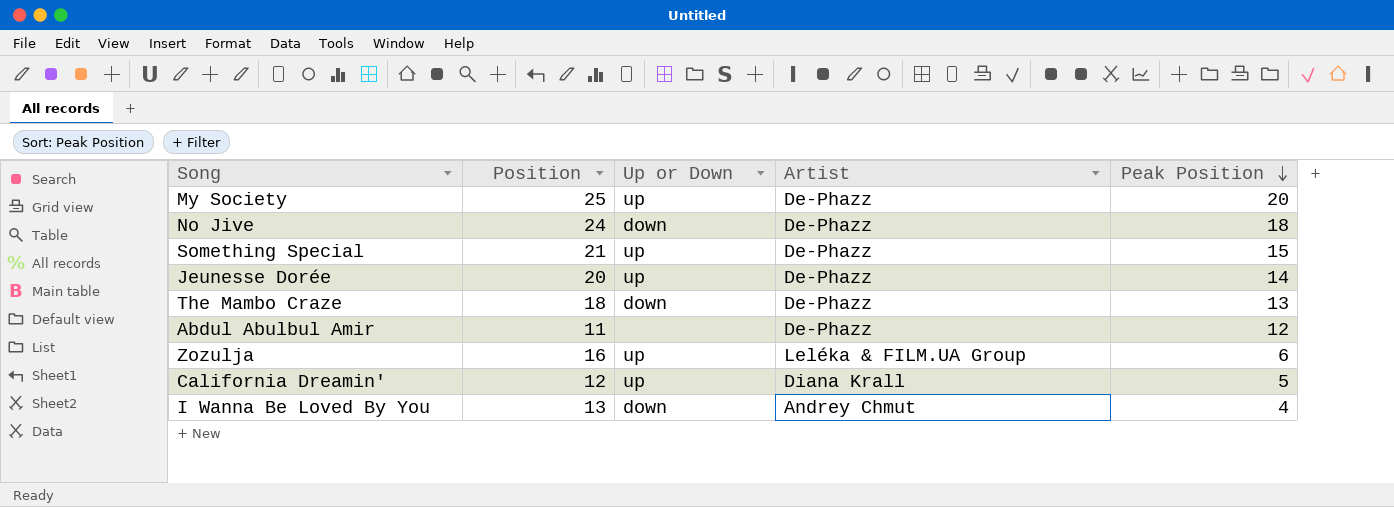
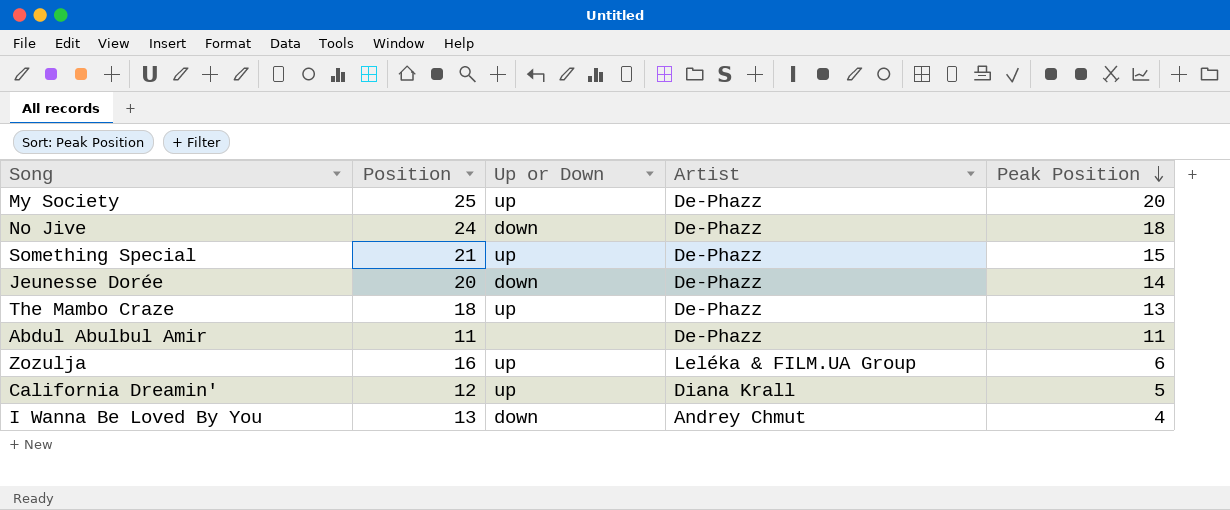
Jeunesse Dorée | Up or Down: up -> down
The Mambo Craze | Up or Down: down -> up
Abdul Abulbul Amir | Peak Position: 12 -> 11

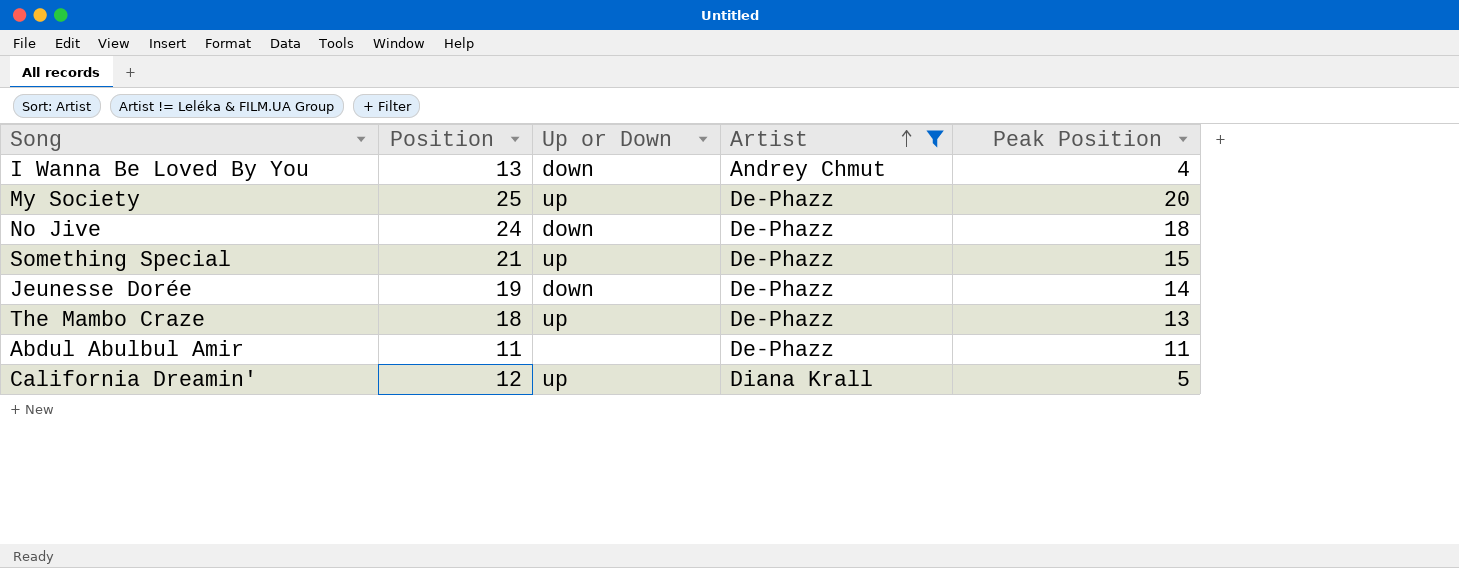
filter: none -> Artist != Leléka & FILM.UA Group
row order: Peak Position descending -> Artist ascending
Jeunesse Dorée | Position: 20 -> 19

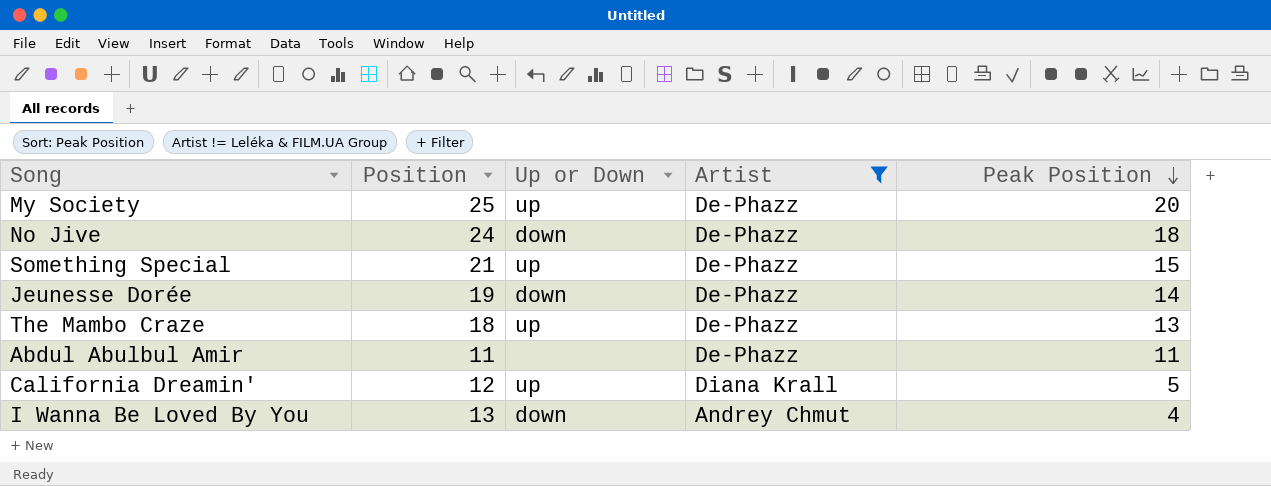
row order: Artist ascending -> Peak Position descending

